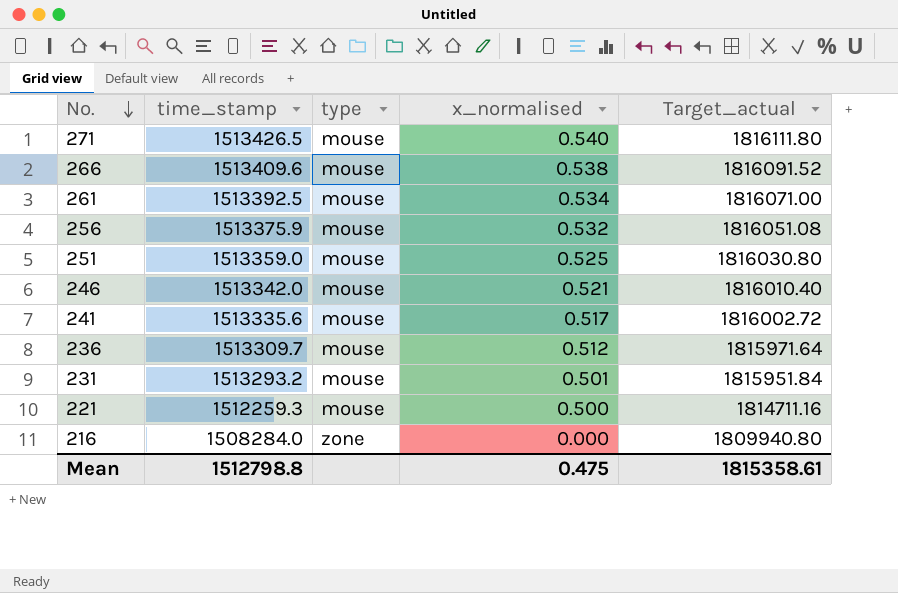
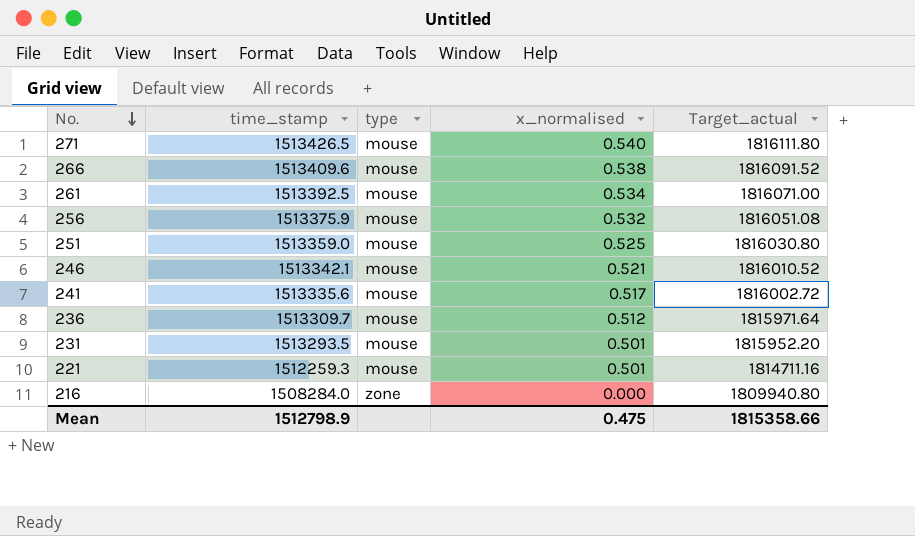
246 | time_stamp: 1513342.0 -> 1513342.1
246 | Target_actual: 1816010.40 -> 1816010.52
231 | time_stamp: 1513293.2 -> 1513293.5
231 | Target_actual: 1815951.84 -> 1815952.20
221 | x_normalised: 0.500 -> 0.501
Mean | time_stamp: 1512798.8 -> 1512798.9
Mean | Target_actual: 1815358.61 -> 1815358.66

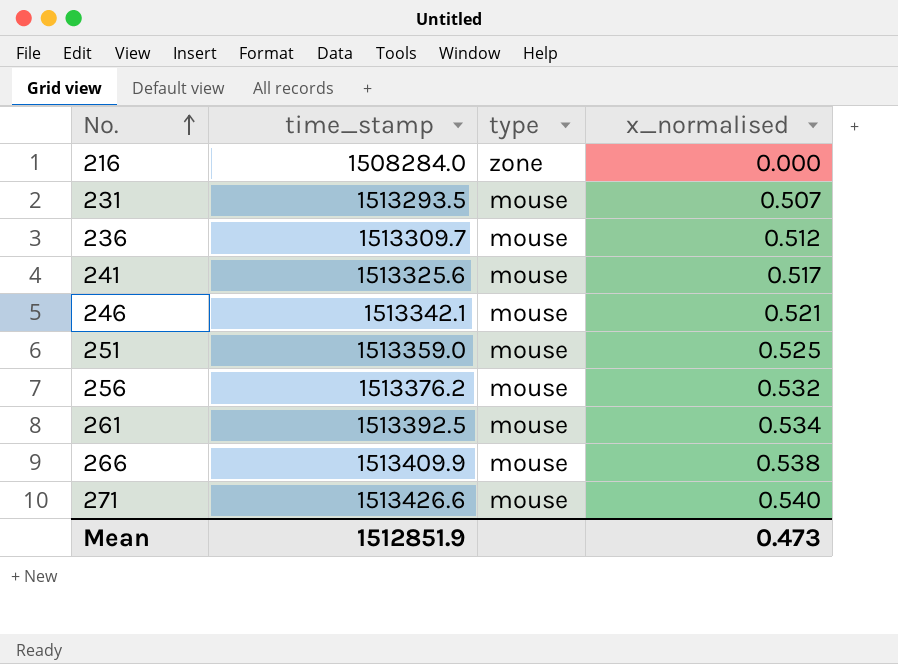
row order: No. descending -> No. ascending
column Target_actual | formula: [time_stamp] * 1.2 -> none
row 221: 1512259.3 | mouse | 0.501 | 1814711.16 -> none
231 | x_normalised: 0.501 -> 0.507
241 | time_stamp: 1513335.6 -> 1513325.6
256 | time_stamp: 1513375.9 -> 1513376.2
266 | time_stamp: 1513409.6 -> 1513409.9
271 | time_stamp: 1513426.5 -> 1513426.6
Mean | time_stamp: 1512798.9 -> 1512851.9
Mean | x_normalised: 0.475 -> 0.473

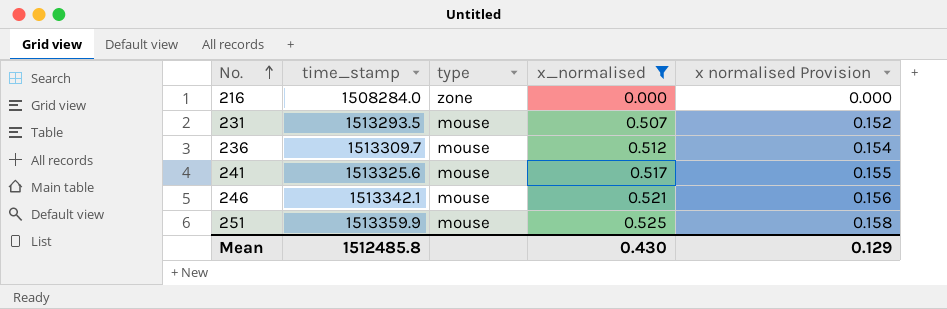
filter: none -> x_normalised <= 0.525
column x normalised Provision | formula: none -> [x_normalised] * 0.3
251 | time_stamp: 1513359.0 -> 1513359.9
Mean | time_stamp: 1512851.9 -> 1512485.8
Mean | x_normalised: 0.473 -> 0.430

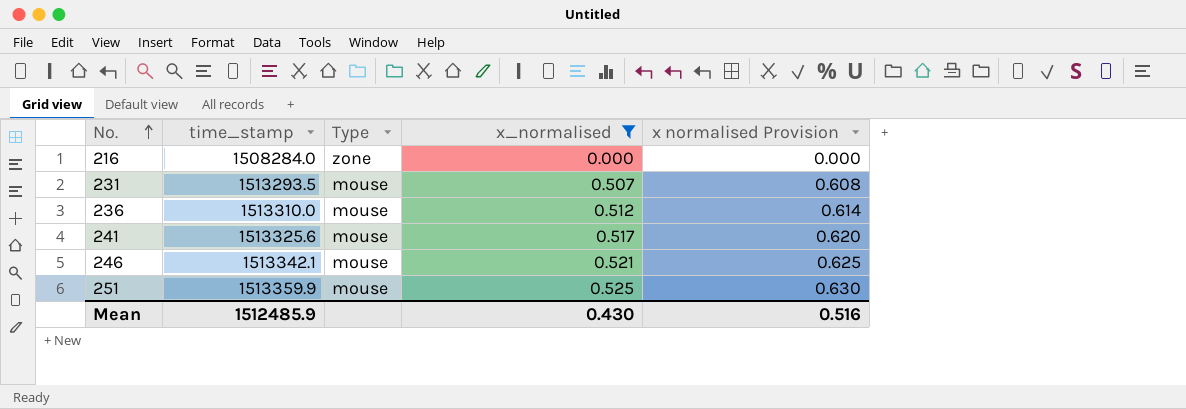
column name: type -> Type
column x normalised Provision | formula: [x_normalised] * 0.3 -> [x_normalised] * 1.2
236 | time_stamp: 1513309.7 -> 1513310.0
Mean | time_stamp: 1512485.8 -> 1512485.9
Mean | x normalised Provision: 0.129 -> 0.516

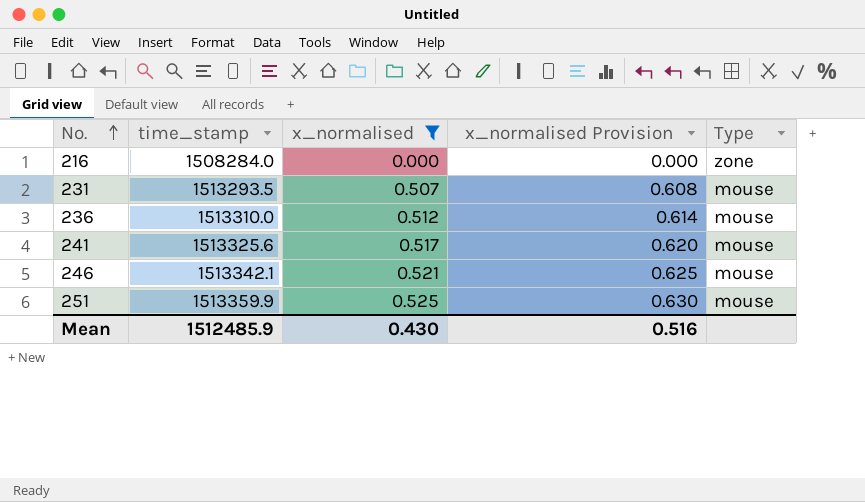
column name: x normalised Provision -> x_normalised Provision
column Type | position: 3 -> 5

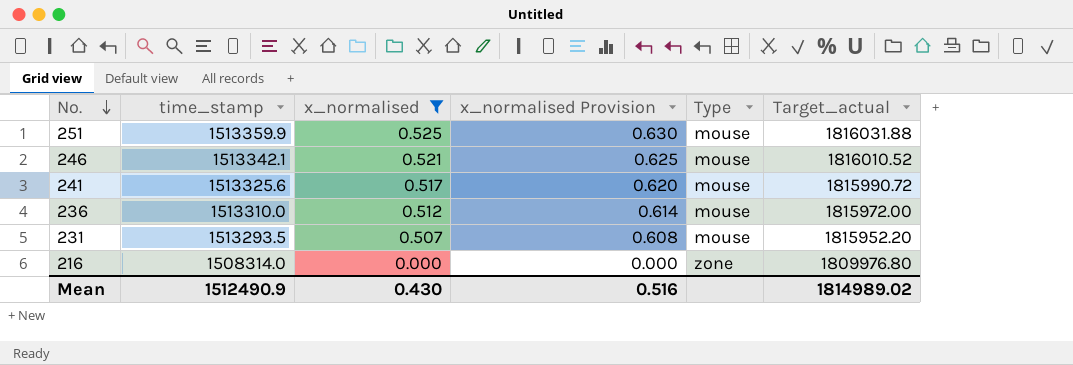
row order: No. ascending -> No. descending
column Target_actual | formula: none -> [time_stamp] * 1.2
216 | time_stamp: 1508284.0 -> 1508314.0
Mean | time_stamp: 1512485.9 -> 1512490.9

